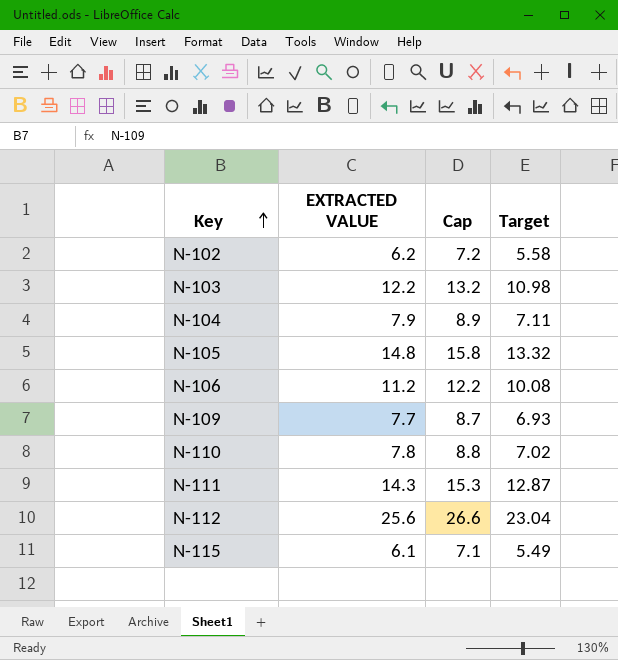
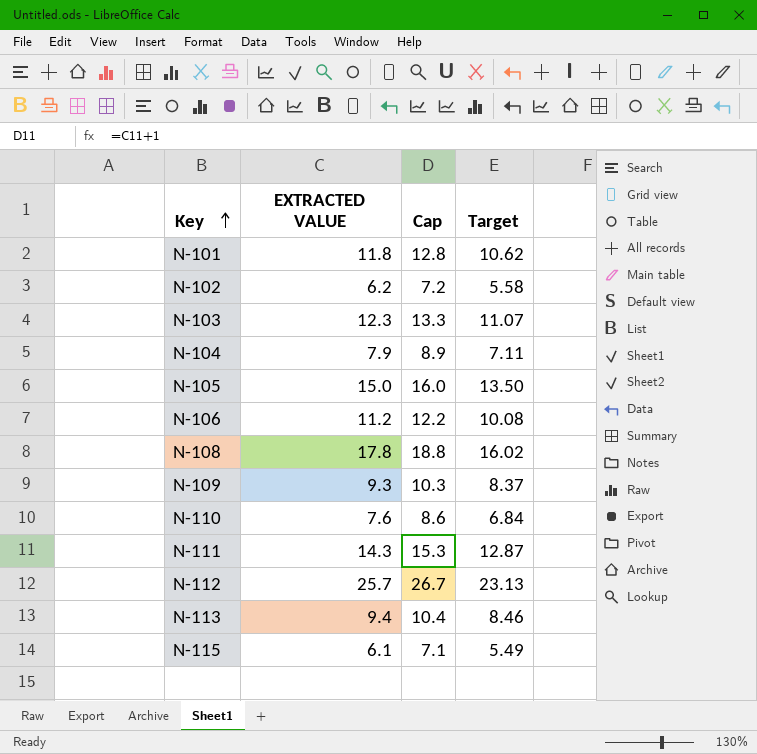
row N-101: none -> 11.8 | 12.8 | 10.62
N-103 | EXTRACTED VALUE: 12.2 -> 12.3
N-103 | Cap: 13.2 -> 13.3
N-103 | Target: 10.98 -> 11.07
N-105 | EXTRACTED VALUE: 14.8 -> 15.0
N-105 | Cap: 15.8 -> 16.0
N-105 | Target: 13.32 -> 13.50
row N-108: none -> 17.8 | 18.8 | 16.02
N-109 | EXTRACTED VALUE: 7.7 -> 9.3
N-109 | Cap: 8.7 -> 10.3
N-109 | Target: 6.93 -> 8.37
N-110 | EXTRACTED VALUE: 7.8 -> 7.6
N-110 | Cap: 8.8 -> 8.6
N-110 | Target: 7.02 -> 6.84
N-112 | EXTRACTED VALUE: 25.6 -> 25.7
N-112 | Cap: 26.6 -> 26.7
N-112 | Target: 23.04 -> 23.13
row N-113: none -> 9.4 | 10.4 | 8.46

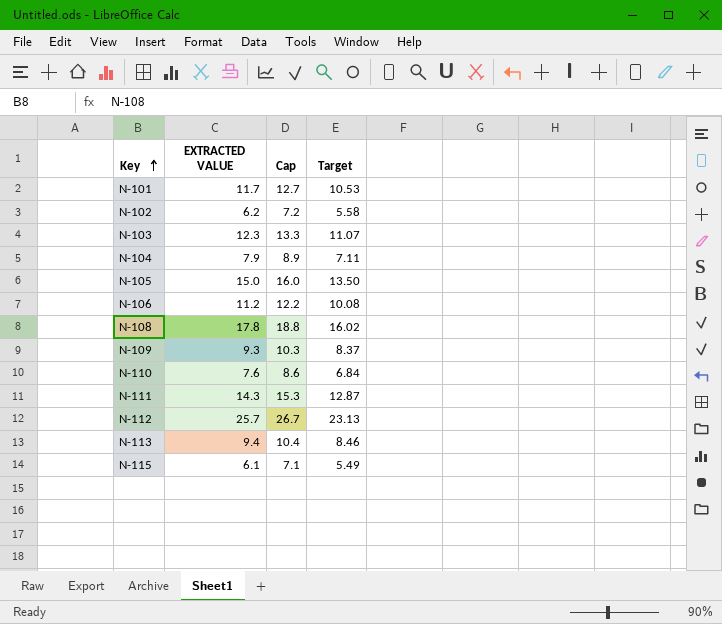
N-101 | EXTRACTED VALUE: 11.8 -> 11.7
N-101 | Cap: 12.8 -> 12.7
N-101 | Target: 10.62 -> 10.53

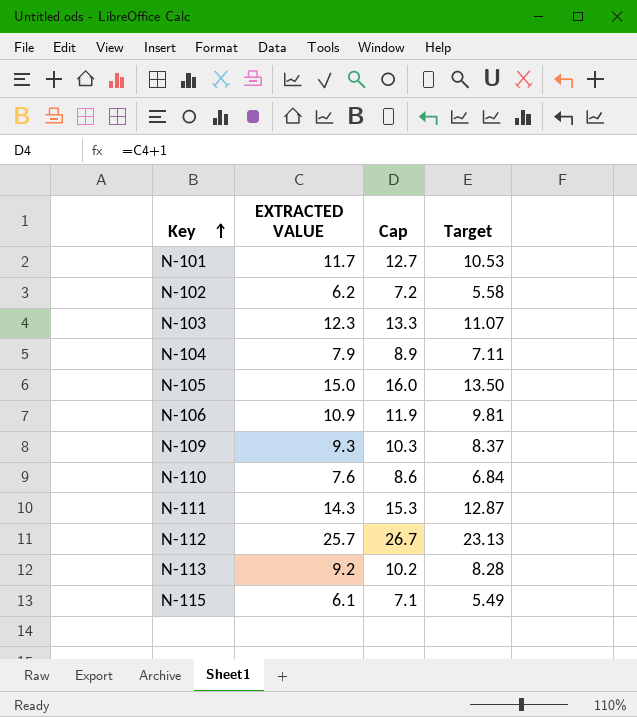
row N-108: 17.8 | 18.8 | 16.02 -> none
N-106 | EXTRACTED VALUE: 11.2 -> 10.9
N-106 | Cap: 12.2 -> 11.9
N-106 | Target: 10.08 -> 9.81
N-113 | EXTRACTED VALUE: 9.4 -> 9.2
N-113 | Cap: 10.4 -> 10.2
N-113 | Target: 8.46 -> 8.28

